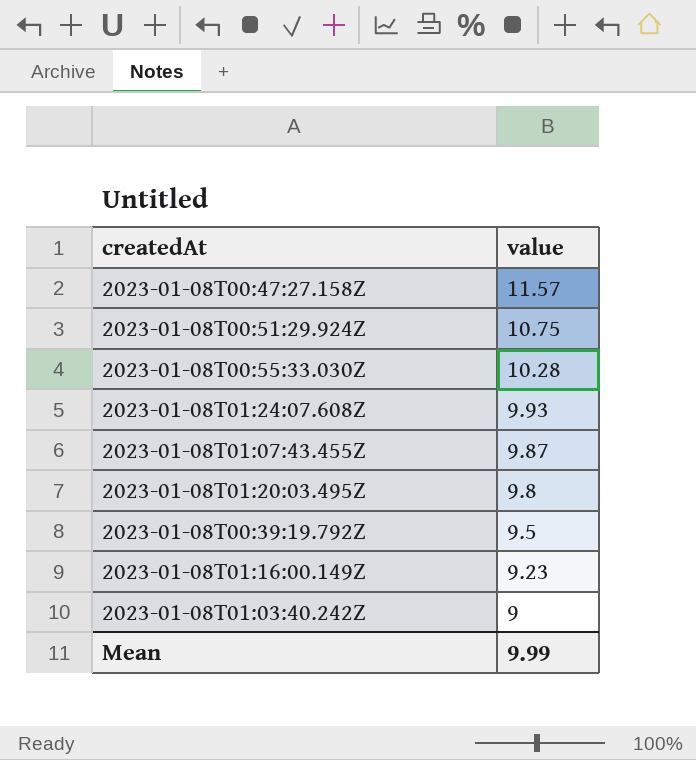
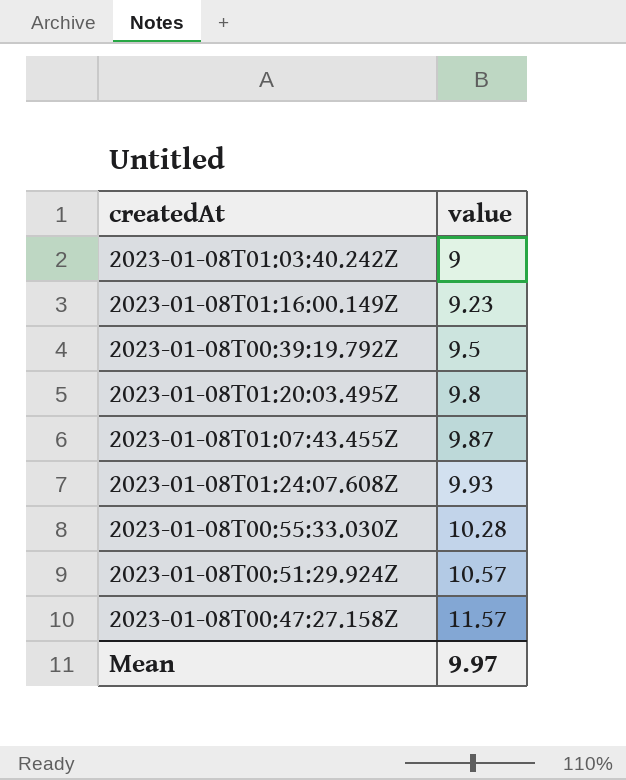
row order: value descending -> value ascending
2023-01-08T00:51:29.924Z | value: 10.75 -> 10.57
Mean | value: 9.99 -> 9.97

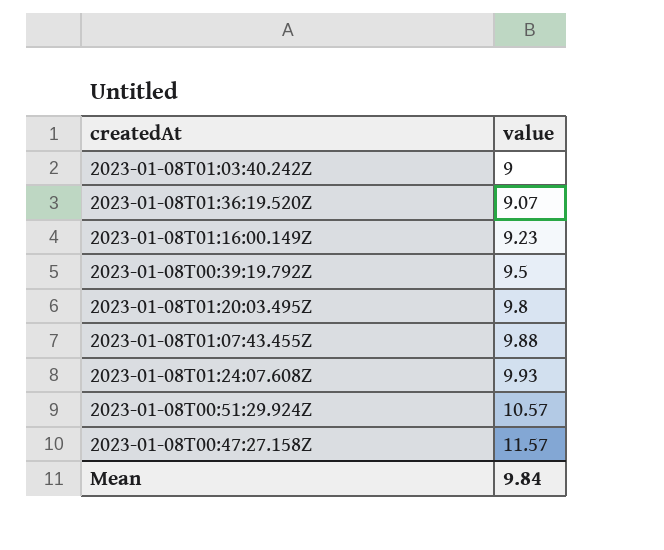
row 2023-01-08T00:55:33.030Z: 10.28 -> none
row 2023-01-08T01:36:19.520Z: none -> 9.07
2023-01-08T01:07:43.455Z | value: 9.87 -> 9.88
Mean | value: 9.97 -> 9.84

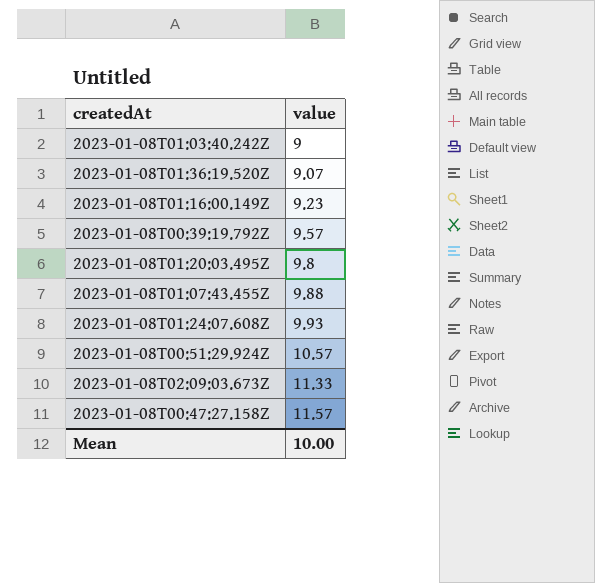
2023-01-08T00:39:19.792Z | value: 9.5 -> 9.57
row 2023-01-08T02:09:03.673Z: none -> 11.33
Mean | value: 9.84 -> 10.00

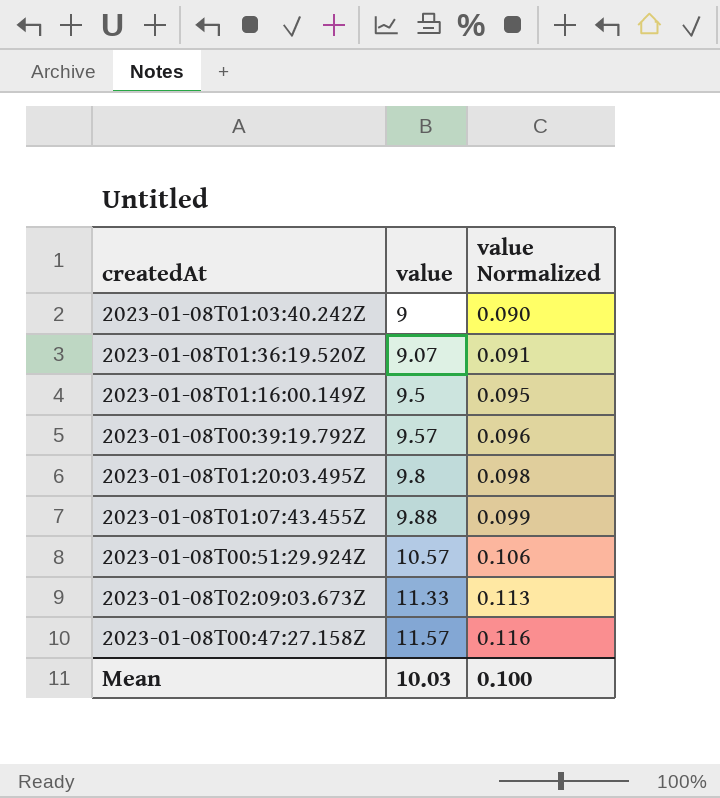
column value Normalized | formula: none -> [value] * 0.01
row 2023-01-08T01:24:07.608Z: 9.93 -> none
2023-01-08T01:16:00.149Z | value: 9.23 -> 9.5
Mean | value: 10.00 -> 10.03

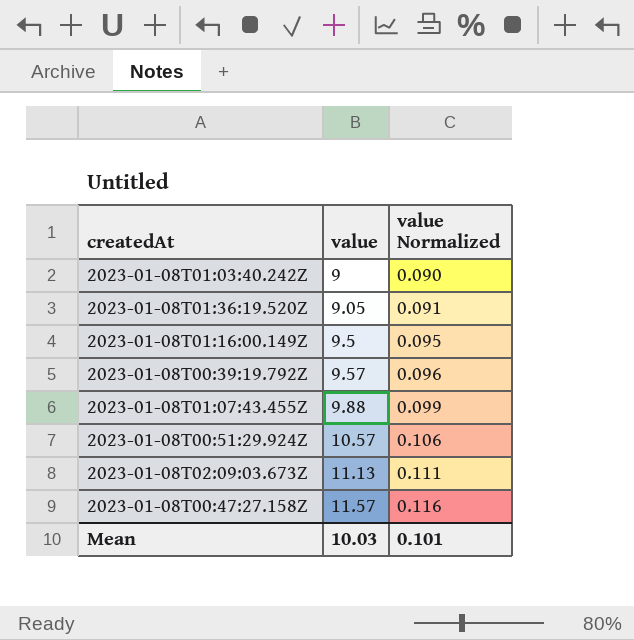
row 2023-01-08T01:20:03.495Z: 9.8 | 0.098 -> none
2023-01-08T01:36:19.520Z | value: 9.07 -> 9.05
2023-01-08T02:09:03.673Z | value: 11.33 -> 11.13
2023-01-08T02:09:03.673Z | value Normalized: 0.113 -> 0.111
Mean | value Normalized: 0.100 -> 0.101

